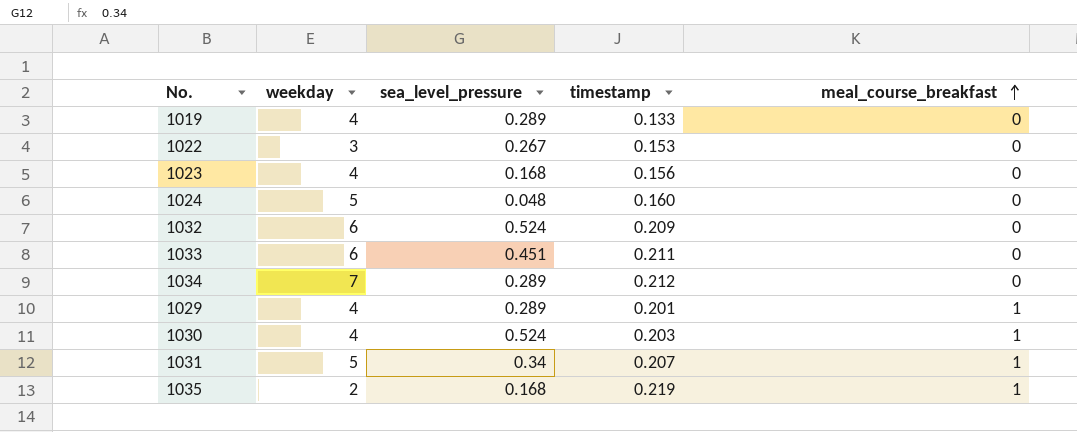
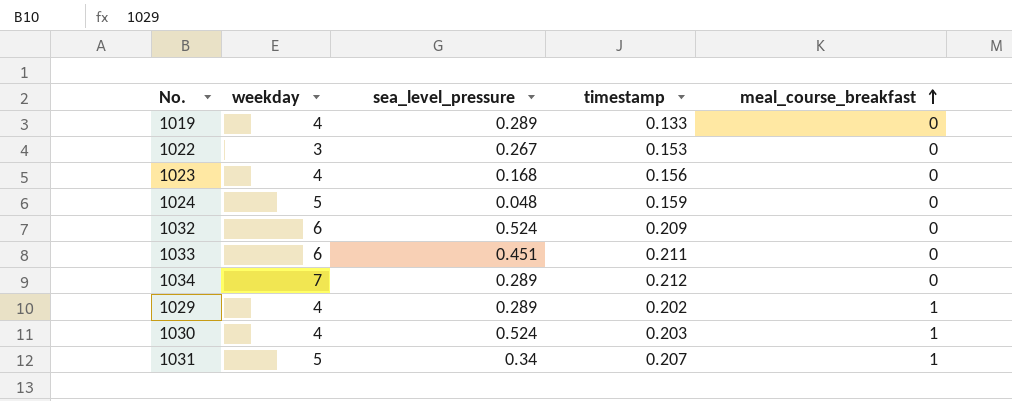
row 1035: 2 | 0.168 | 0.219 | 1 -> none
1024 | timestamp: 0.160 -> 0.159
1029 | timestamp: 0.201 -> 0.202

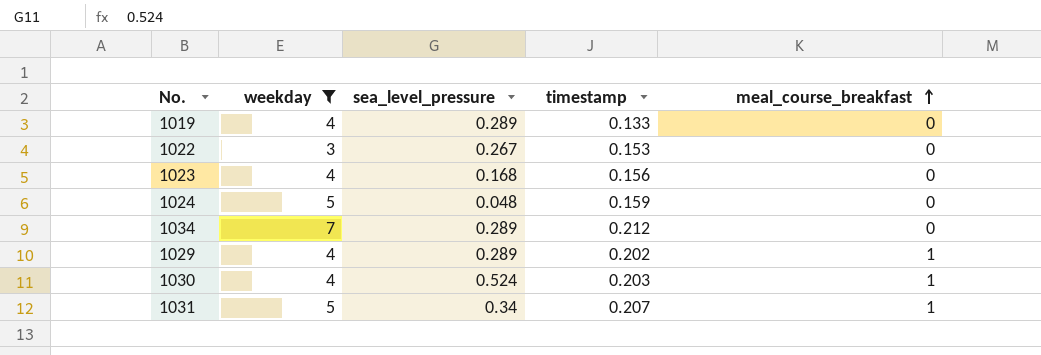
filter: none -> weekday != 6

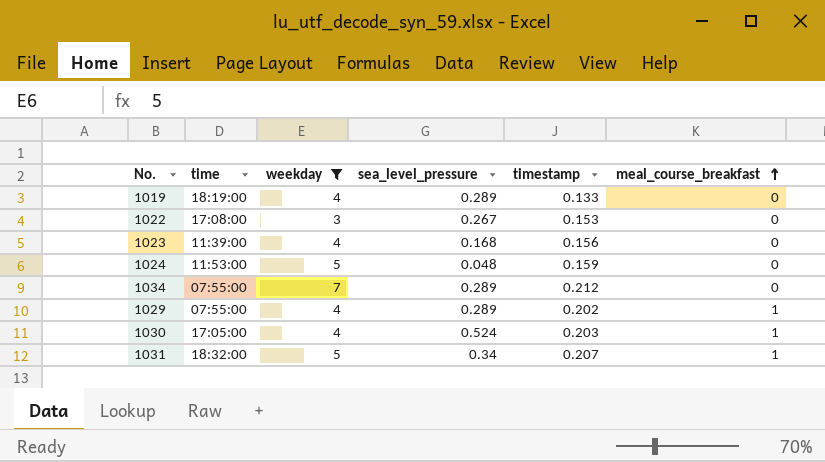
column time | position: none -> 2

